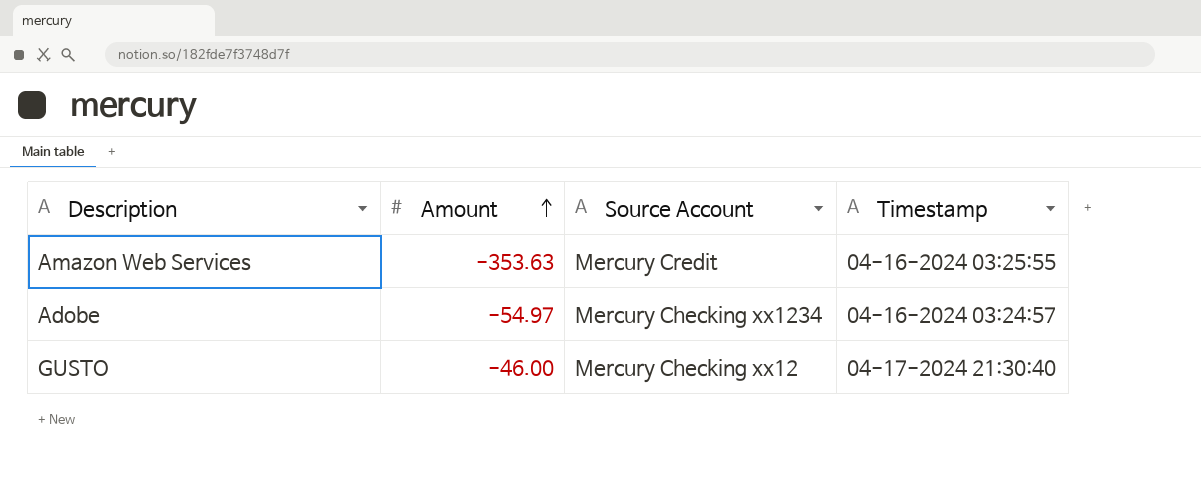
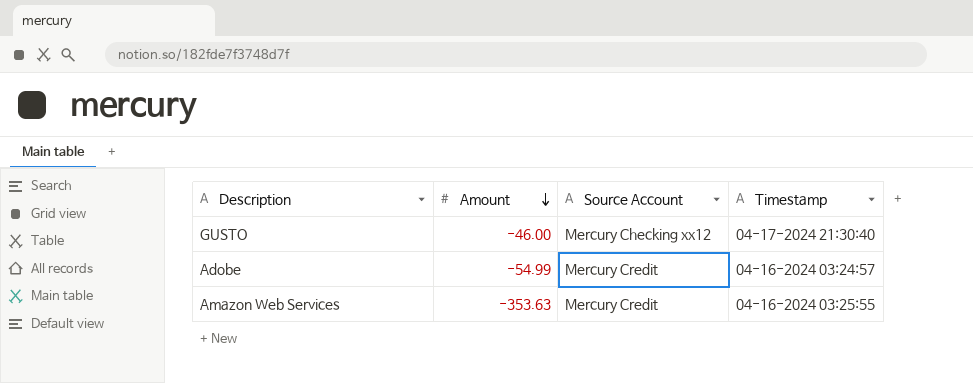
row order: Amount ascending -> Amount descending
Adobe | Amount: -54.97 -> -54.99
Adobe | Source Account: Mercury Checking xx1234 -> Mercury Credit

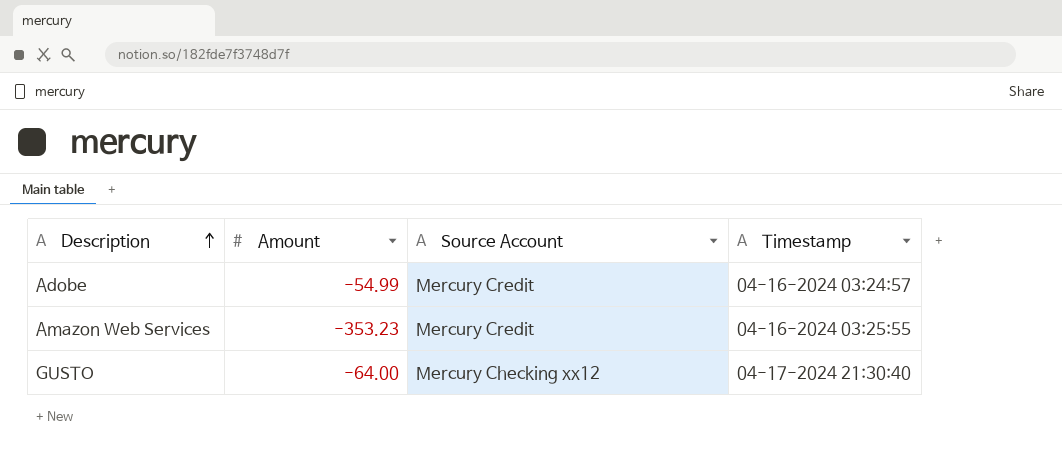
row order: Amount descending -> Description ascending
Amazon Web Services | Amount: -353.63 -> -353.23
GUSTO | Amount: -46.00 -> -64.00

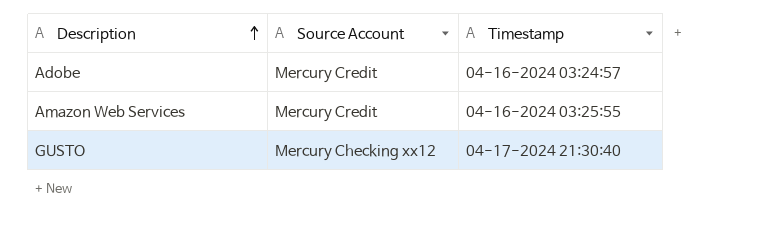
column Amount | position: 2 -> none

